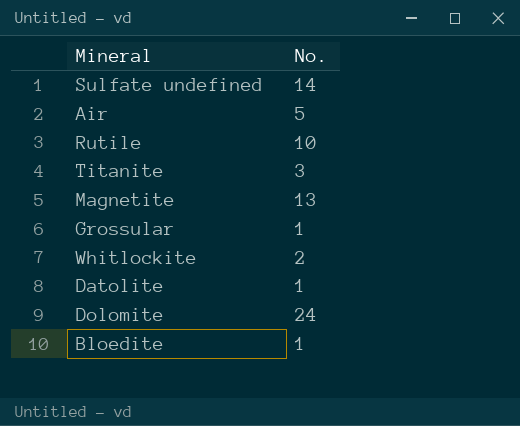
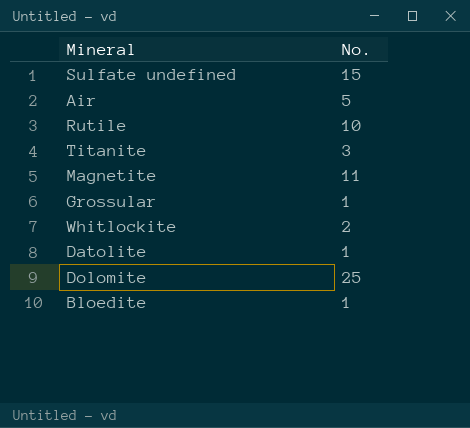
Sulfate undefined | No.: 14 -> 15
Magnetite | No.: 13 -> 11
Dolomite | No.: 24 -> 25

